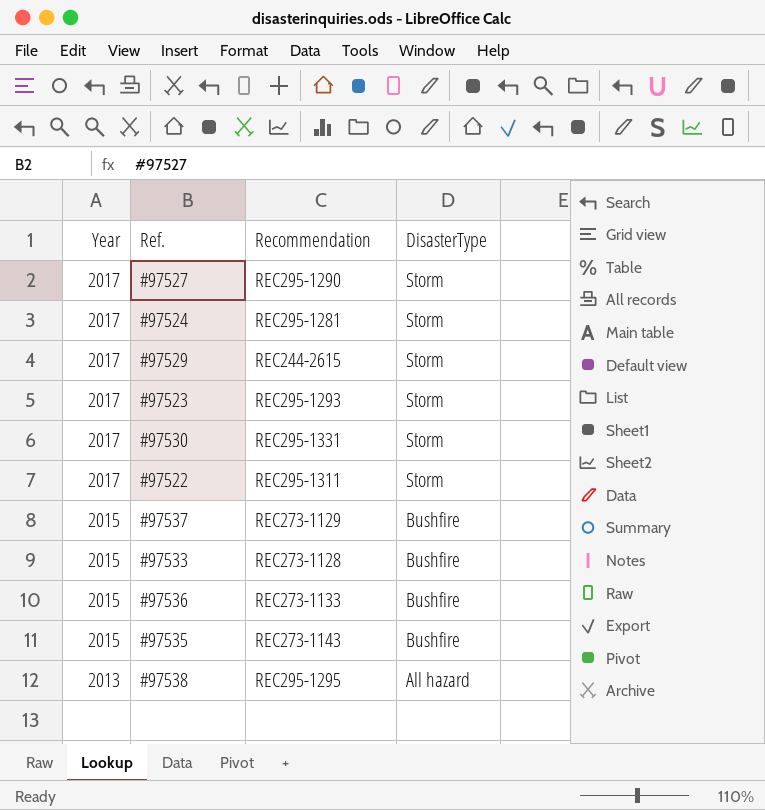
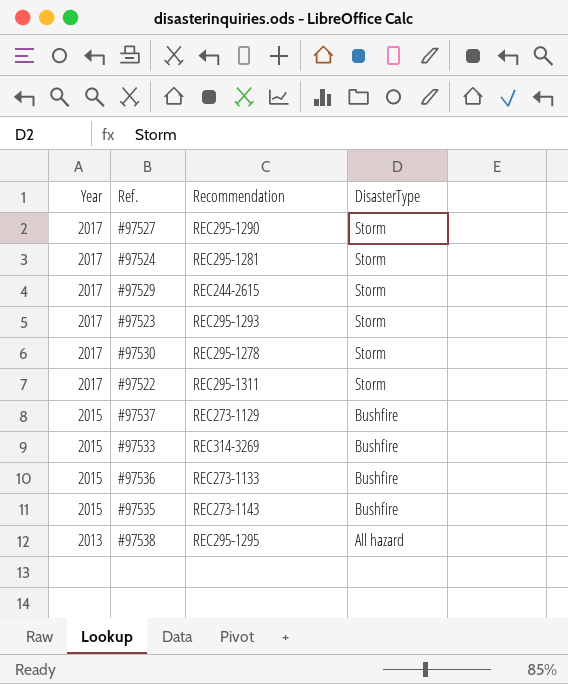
#97530 | Recommendation: REC295-1331 -> REC295-1278
#97533 | Recommendation: REC273-1128 -> REC314-3269

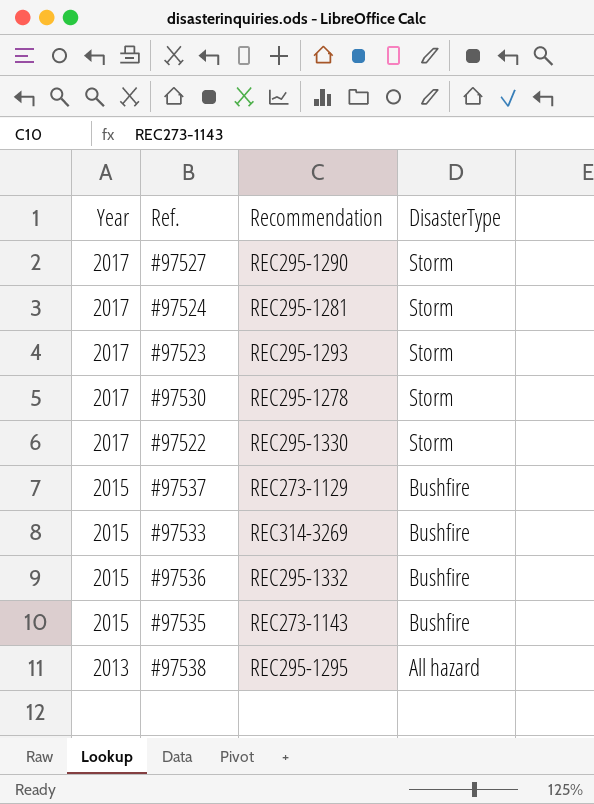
row #97529: 2017 | REC244-2615 | Storm -> none
#97522 | Recommendation: REC295-1311 -> REC295-1330
#97536 | Recommendation: REC273-1133 -> REC295-1332

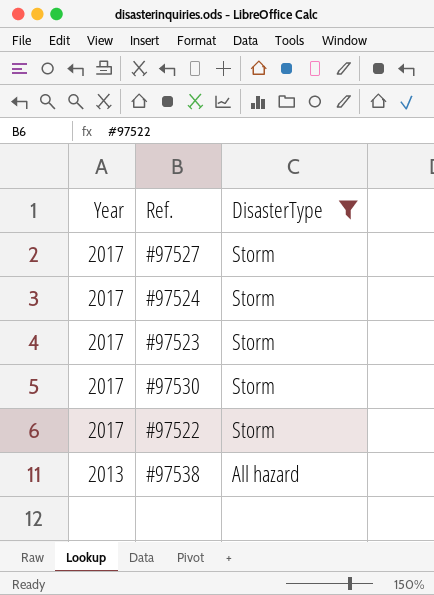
filter: none -> DisasterType != Bushfire
column Recommendation | position: 3 -> none

